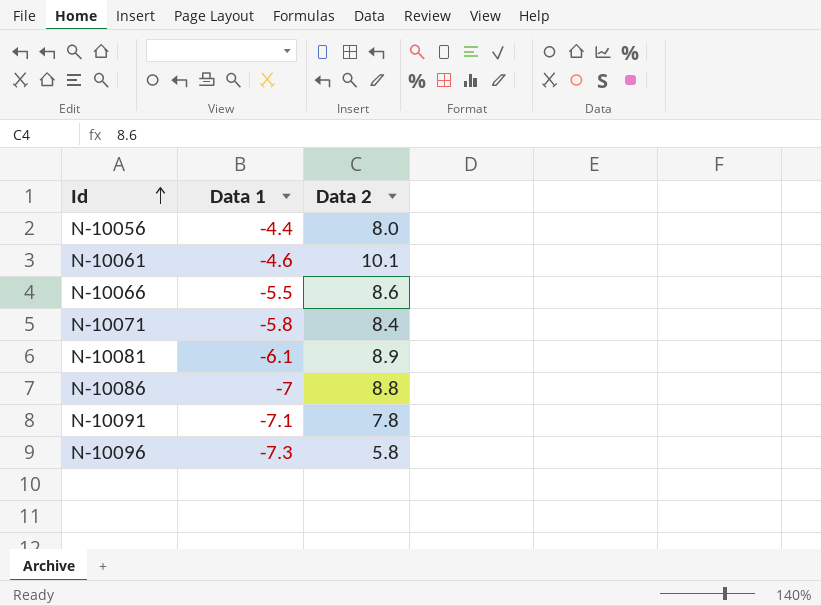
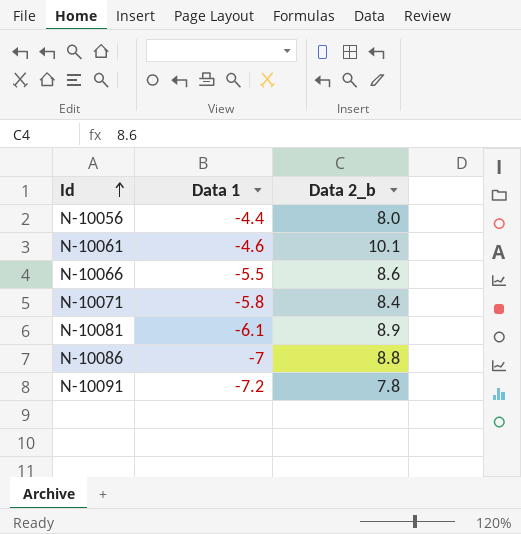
column name: Data 2 -> Data 2_b
row N-10096: -7.3 | 5.8 -> none
N-10091 | Data 1: -7.1 -> -7.2

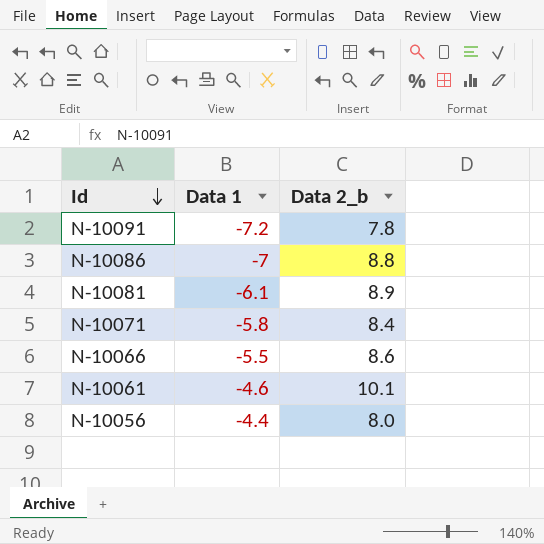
row order: Id ascending -> Id descending

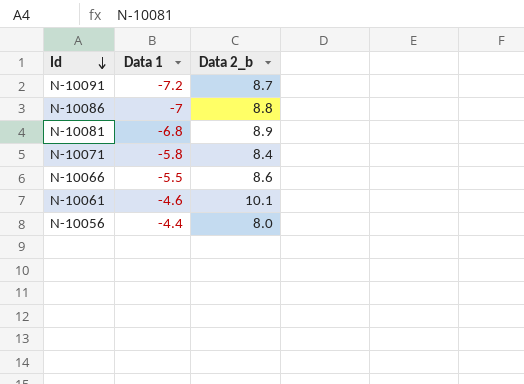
N-10091 | Data 2_b: 7.8 -> 8.7
N-10081 | Data 1: -6.1 -> -6.8

